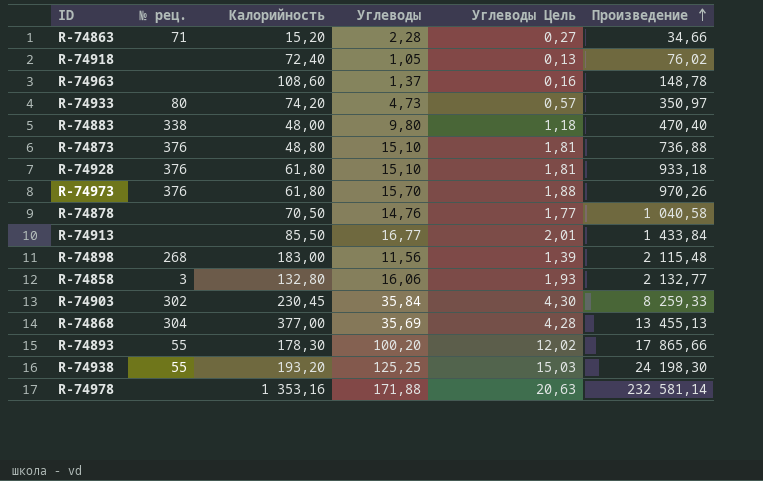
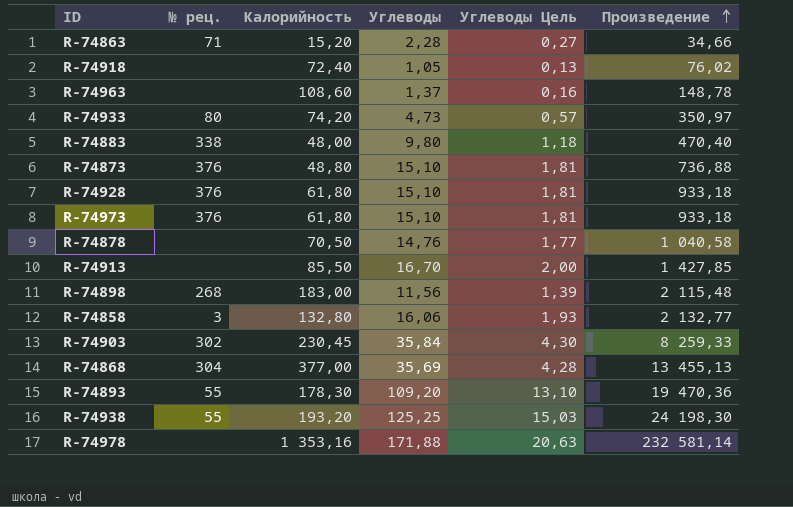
R-74973 | Углеводы: 15,70 -> 15,10
R-74973 | Углеводы Цель: 1,88 -> 1,81
R-74973 | Произведение: 970,26 -> 933,18
R-74913 | Углеводы: 16,77 -> 16,70
R-74913 | Углеводы Цель: 2,01 -> 2,00
R-74913 | Произведение: 1 433,84 -> 1 427,85
R-74893 | Углеводы: 100,20 -> 109,20
R-74893 | Углеводы Цель: 12,02 -> 13,10
R-74893 | Произведение: 17 865,66 -> 19 470,36

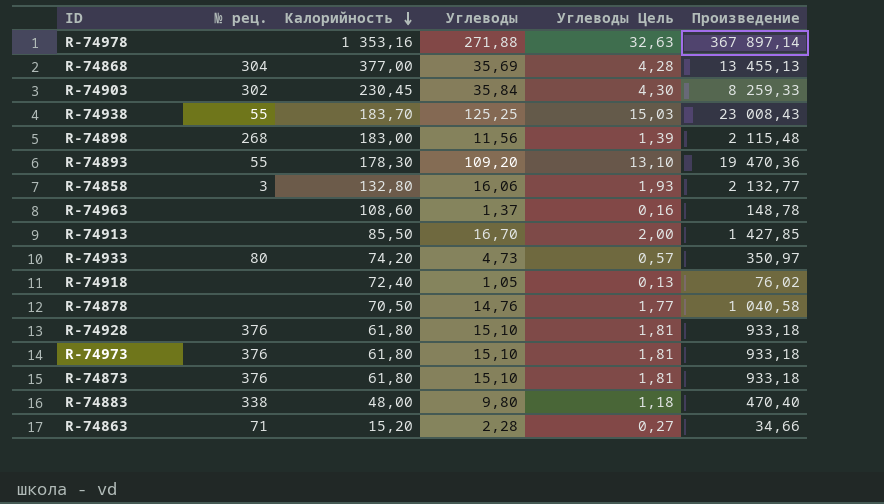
row order: Произведение ascending -> Калорийность descending
R-74978 | Углеводы: 171,88 -> 271,88
R-74978 | Углеводы Цель: 20,63 -> 32,63
R-74978 | Произведение: 232 581,14 -> 367 897,14
R-74938 | Калорийность: 193,20 -> 183,70
R-74938 | Произведение: 24 198,30 -> 23 008,43
R-74873 | Калорийность: 48,80 -> 61,80
R-74873 | Произведение: 736,88 -> 933,18

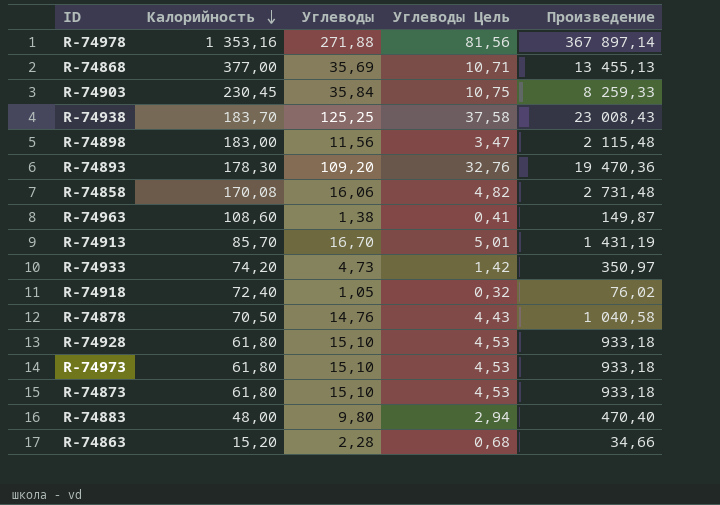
column № рец. | position: 2 -> none
column Углеводы Цель | formula: [Углеводы] * 0,12 -> [Углеводы] * 0,3
R-74858 | Калорийность: 132,80 -> 170,08
R-74858 | Произведение: 2 132,77 -> 2 731,48
R-74963 | Углеводы: 1,37 -> 1,38
R-74963 | Произведение: 148,78 -> 149,87
R-74913 | Калорийность: 85,50 -> 85,70
R-74913 | Произведение: 1 427,85 -> 1 431,19

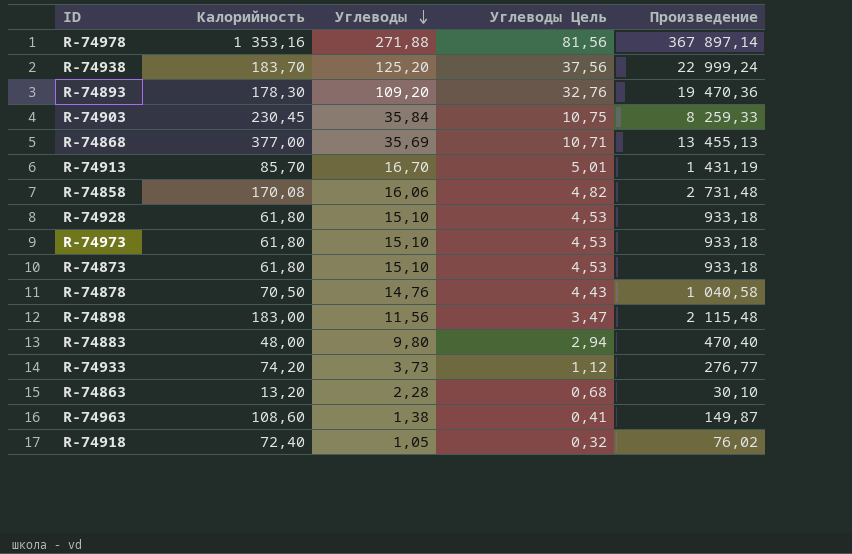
row order: Калорийность descending -> Углеводы descending
R-74938 | Углеводы: 125,25 -> 125,20
R-74938 | Углеводы Цель: 37,58 -> 37,56
R-74938 | Произведение: 23 008,43 -> 22 999,24
R-74933 | Углеводы: 4,73 -> 3,73
R-74933 | Углеводы Цель: 1,42 -> 1,12
R-74933 | Произведение: 350,97 -> 276,77
R-74863 | Калорийность: 15,20 -> 13,20
R-74863 | Произведение: 34,66 -> 30,10

